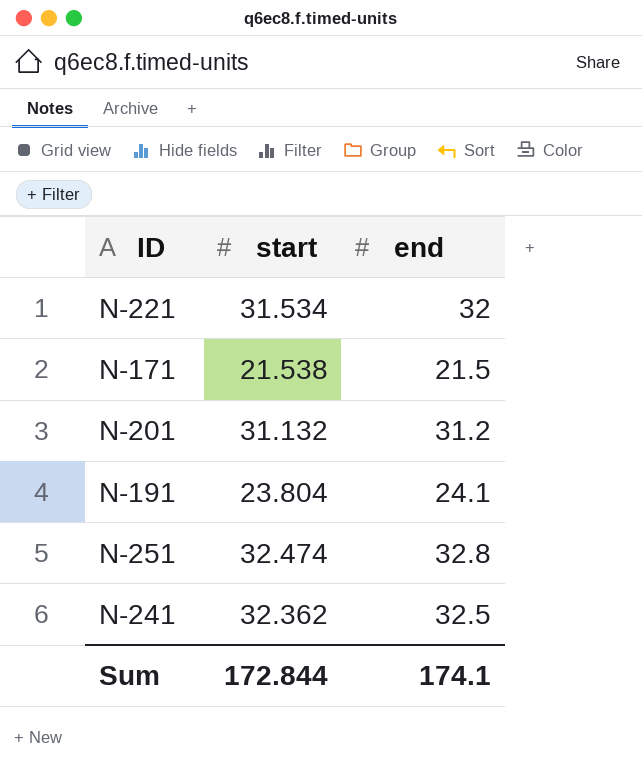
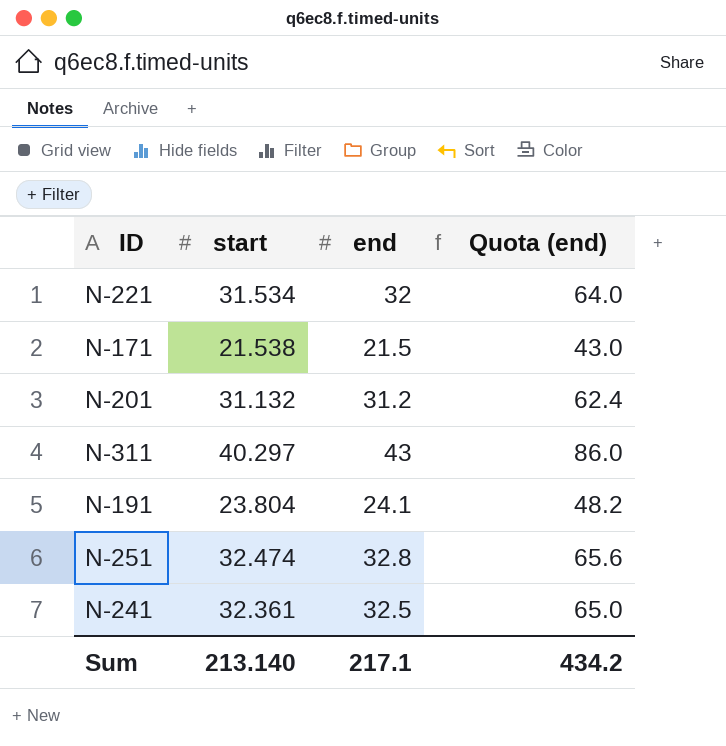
column Quota (end) | formula: none -> [end] * 2
row N-311: none -> 40.297 | 43 | 86.0
N-241 | start: 32.362 -> 32.361
Sum | start: 172.844 -> 213.140
Sum | end: 174.1 -> 217.1

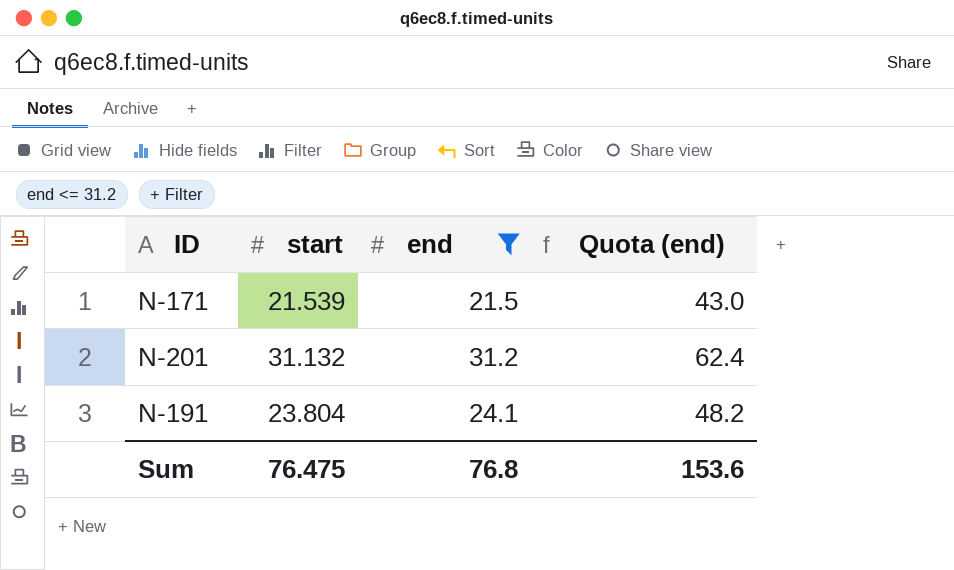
filter: none -> end <= 31.2
N-171 | start: 21.538 -> 21.539
Sum | start: 213.140 -> 76.475
Sum | end: 217.1 -> 76.8
Sum | Quota (end): 434.2 -> 153.6

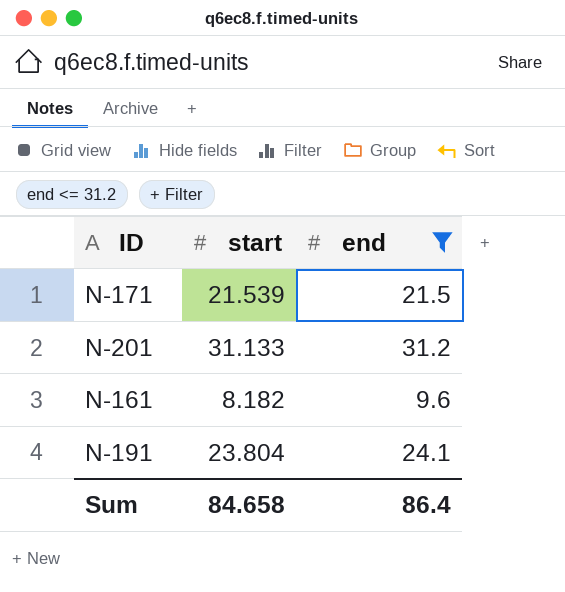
column Quota (end) | formula: [end] * 2 -> none
N-201 | start: 31.132 -> 31.133
row N-161: none -> 8.182 | 9.6
Sum | start: 76.475 -> 84.658
Sum | end: 76.8 -> 86.4

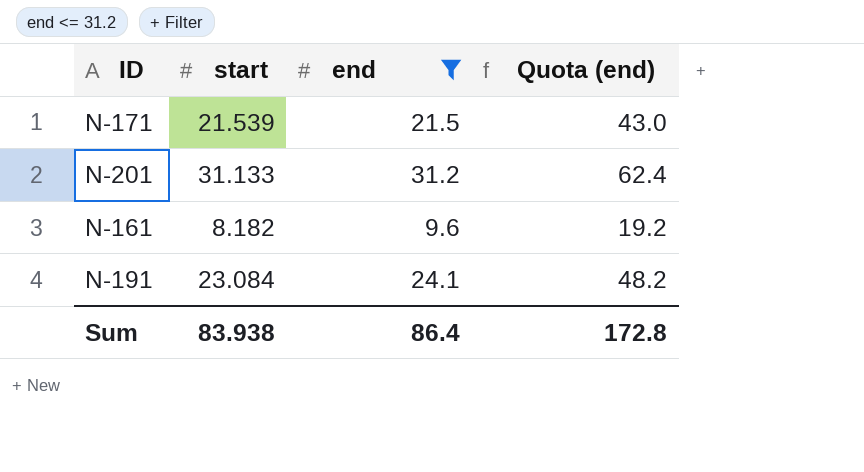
column Quota (end) | formula: none -> [end] * 2
N-191 | start: 23.804 -> 23.084
Sum | start: 84.658 -> 83.938

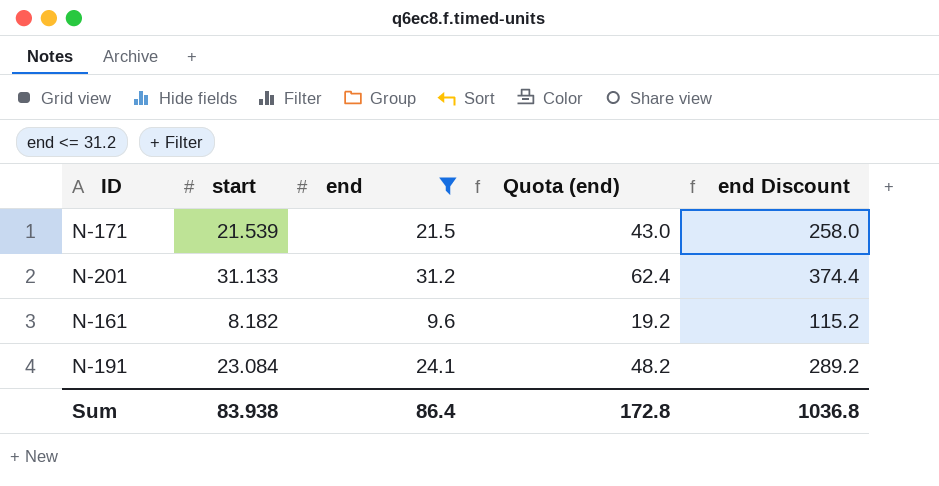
column end Discount | formula: none -> [end] * 12

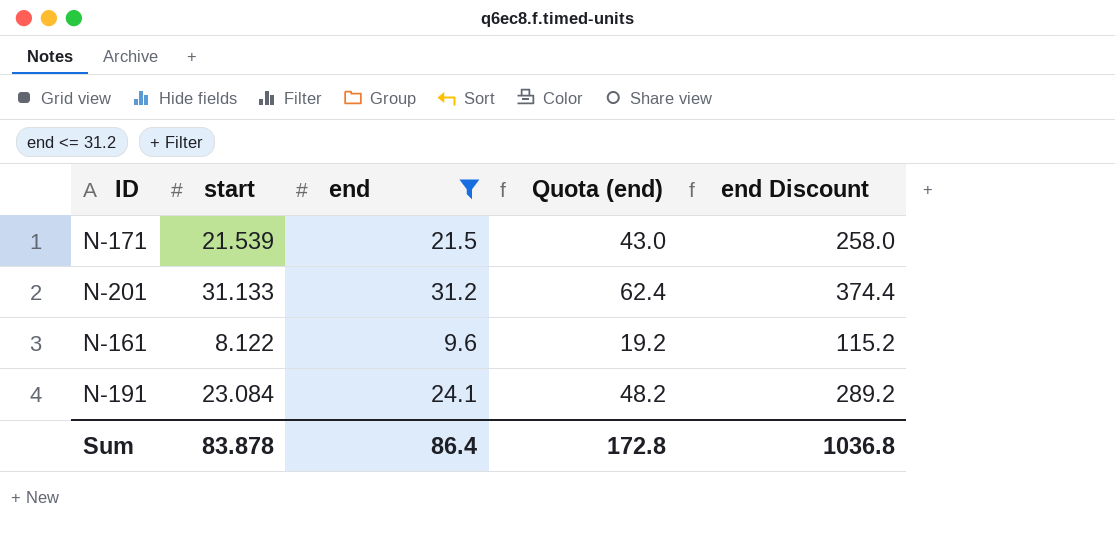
N-161 | start: 8.182 -> 8.122
Sum | start: 83.938 -> 83.878

